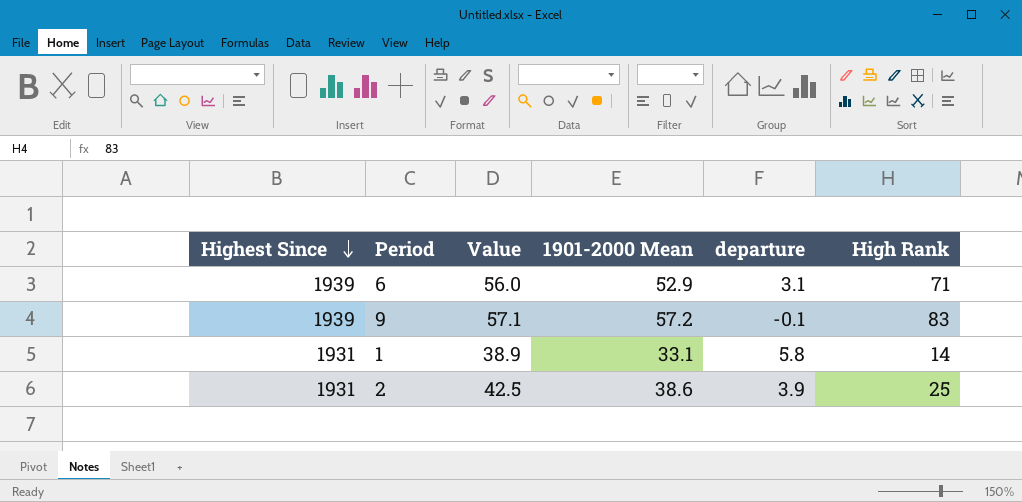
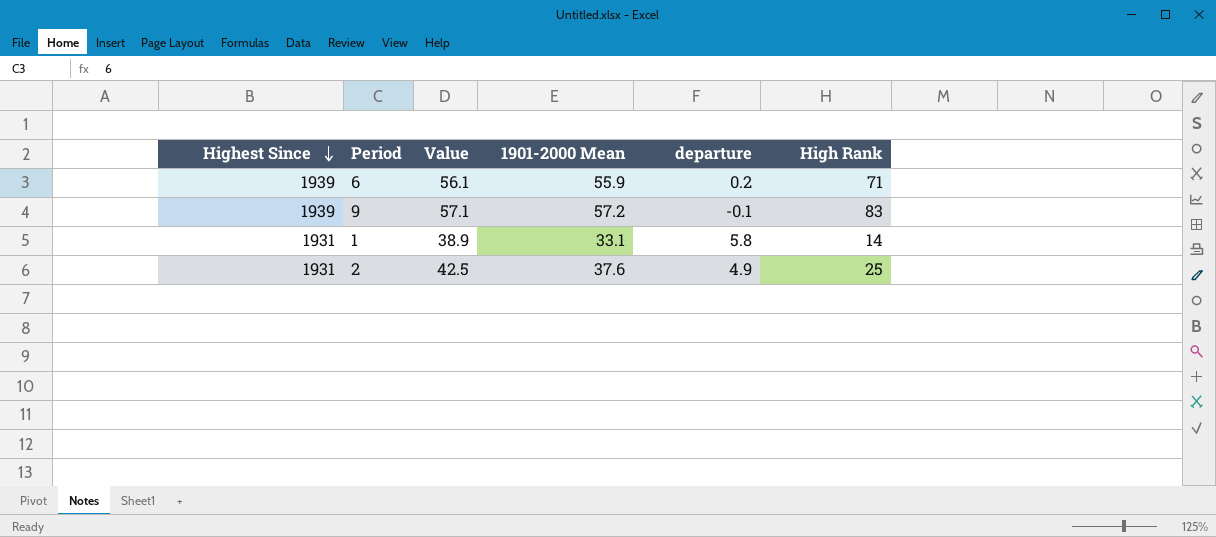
6 | Value: 56.0 -> 56.1
6 | 1901-2000 Mean: 52.9 -> 55.9
6 | departure: 3.1 -> 0.2
2 | 1901-2000 Mean: 38.6 -> 37.6
2 | departure: 3.9 -> 4.9

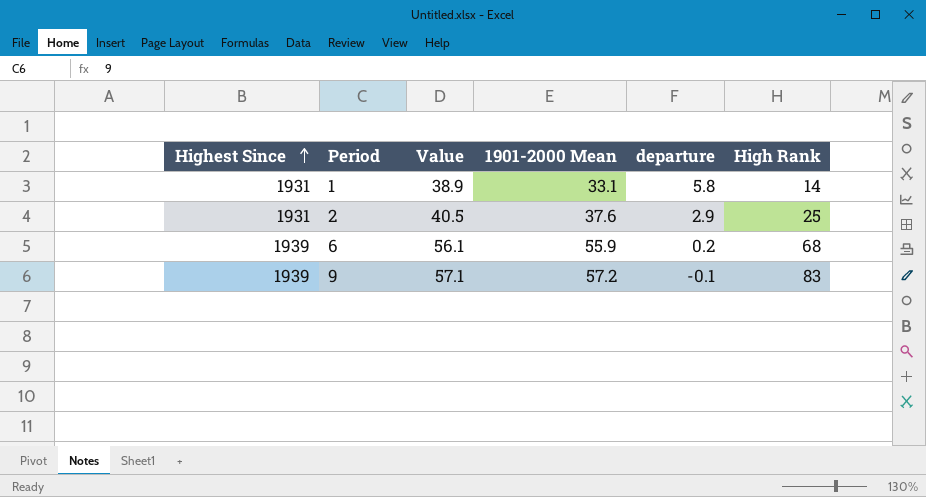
row order: Highest Since descending -> Highest Since ascending
2 | Value: 42.5 -> 40.5
2 | departure: 4.9 -> 2.9
6 | High Rank: 71 -> 68

